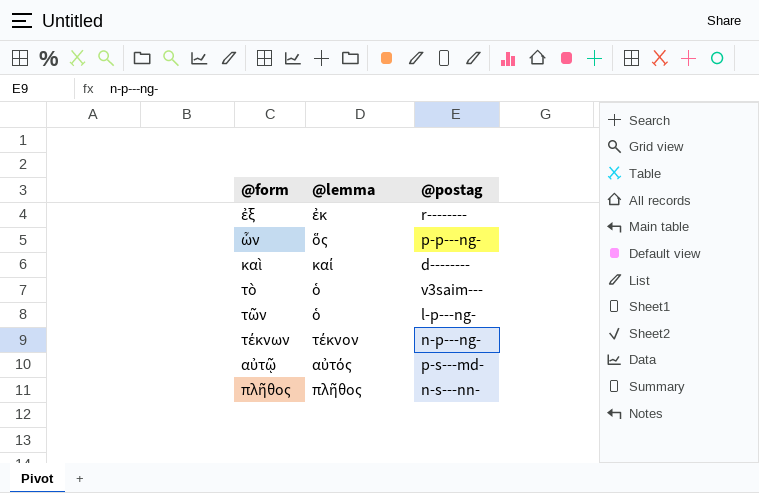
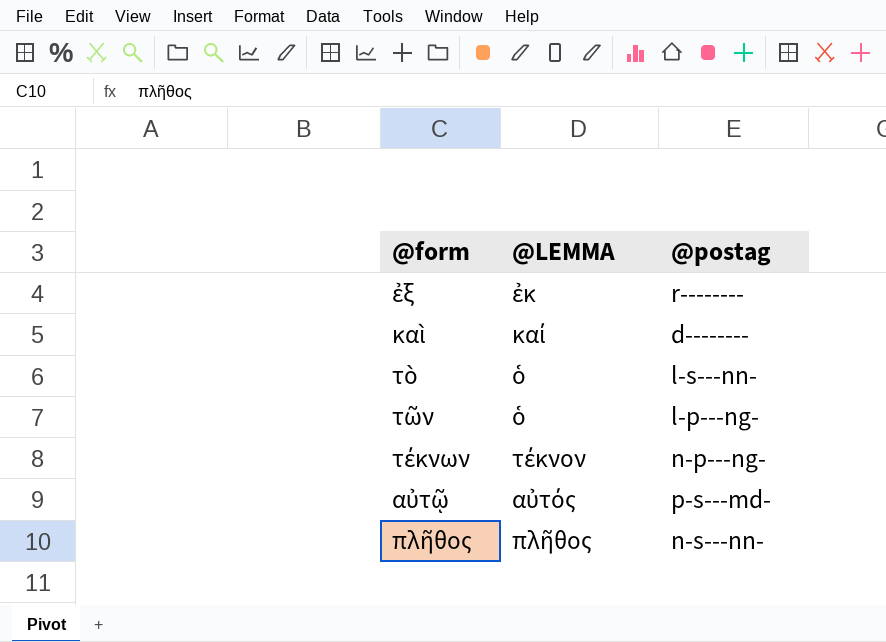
column name: @lemma -> @LEMMA
row ὧν: ὅς | p-p---ng- -> none
τὸ | @postag: v3saim--- -> l-s---nn-

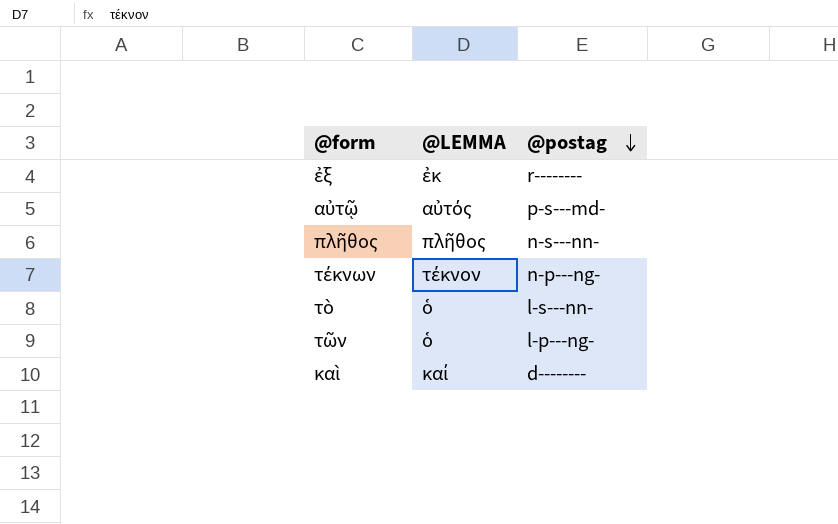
row order: none -> @postag descending

